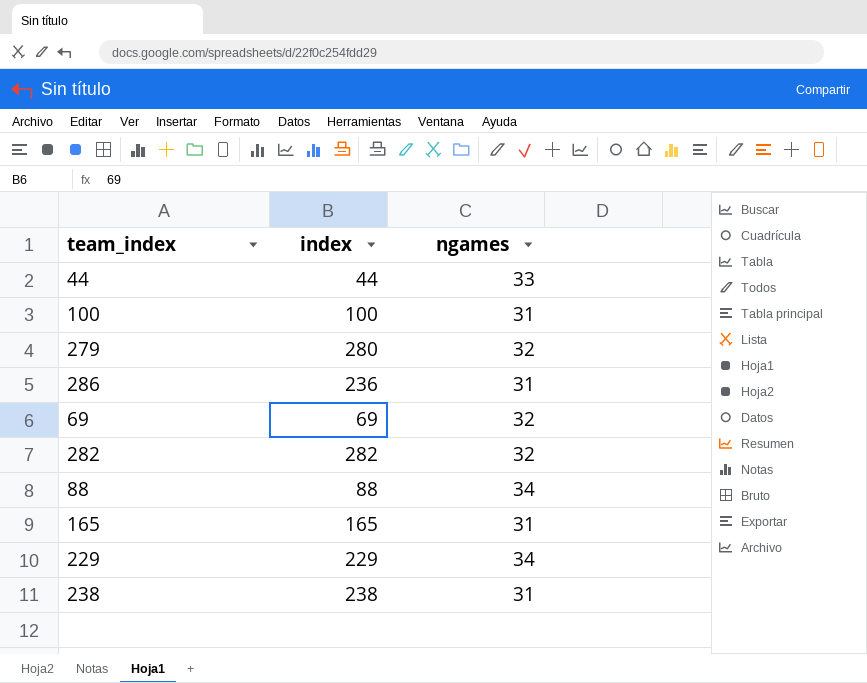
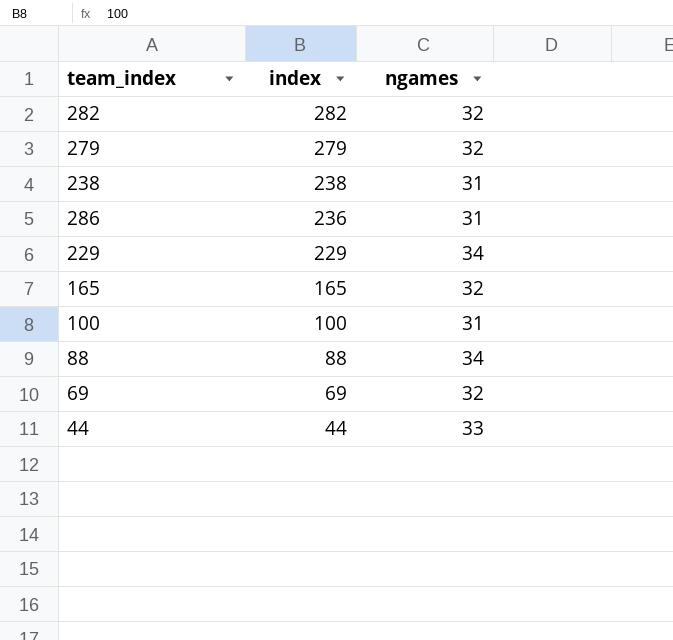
row order: none -> index descending
279 | index: 280 -> 279
165 | ngames: 31 -> 32

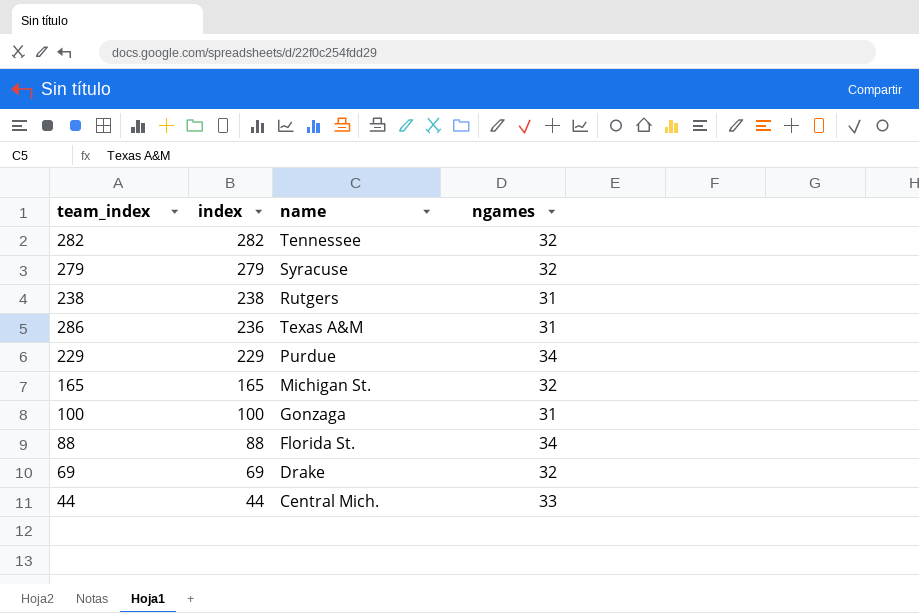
column name | position: none -> 3

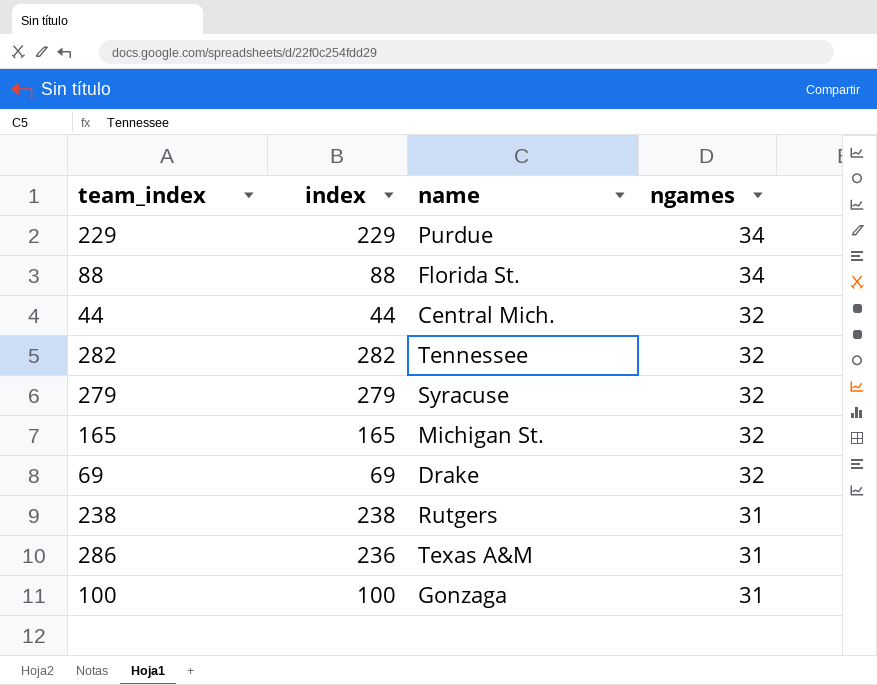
row order: index descending -> ngames descending
44 | ngames: 33 -> 32

